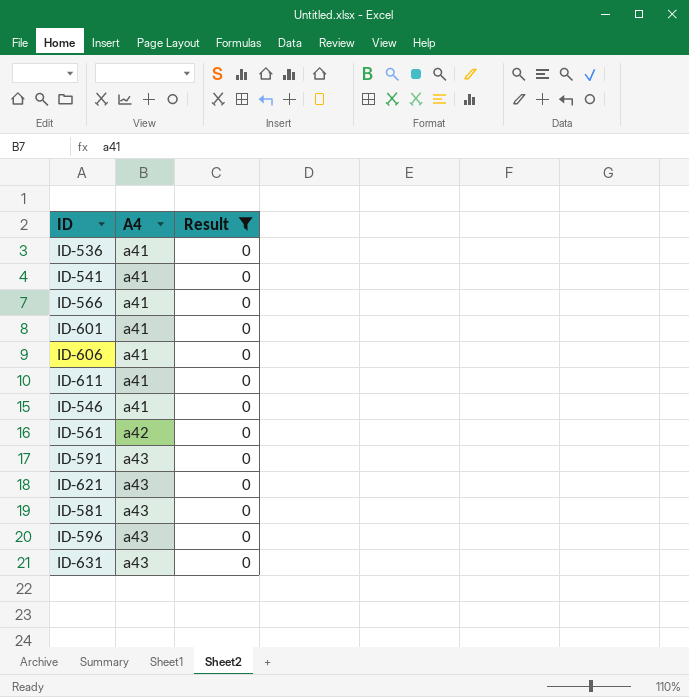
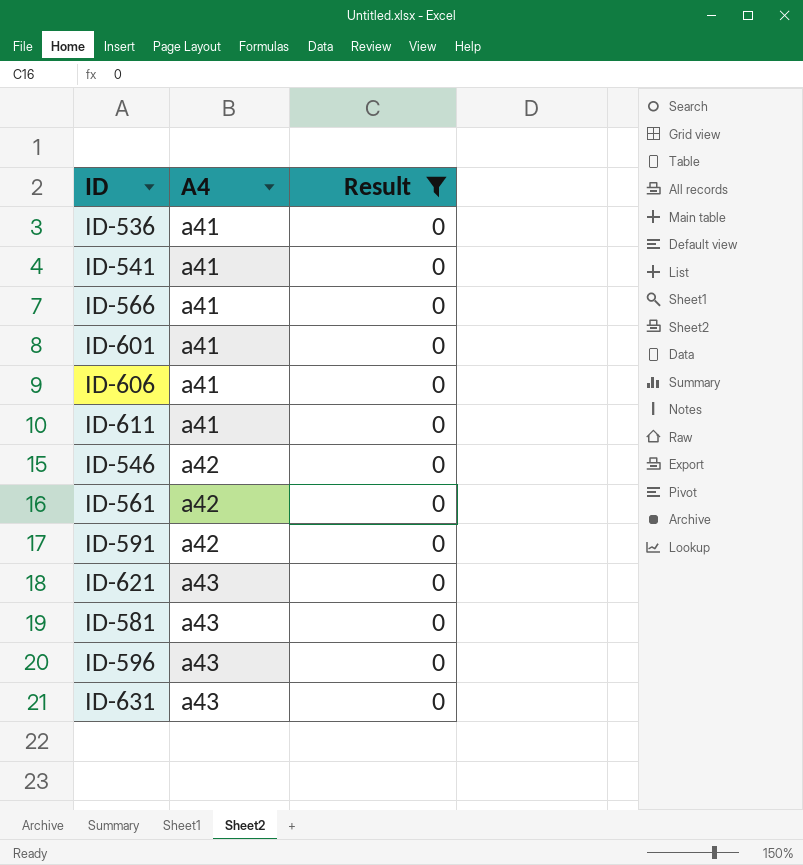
ID-546 | A4: a41 -> a42
ID-591 | A4: a43 -> a42

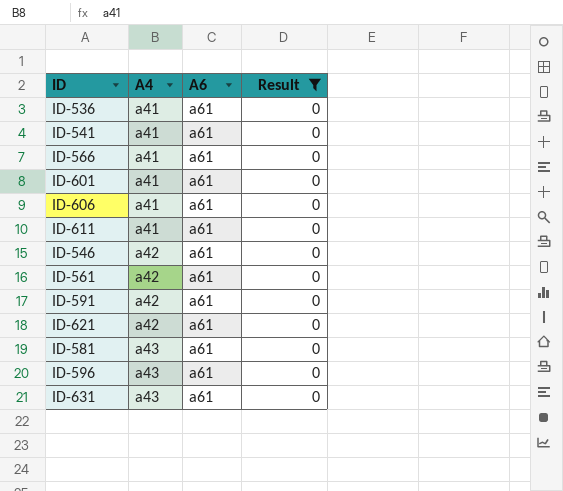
column A6 | position: none -> 3
ID-621 | A4: a43 -> a42

